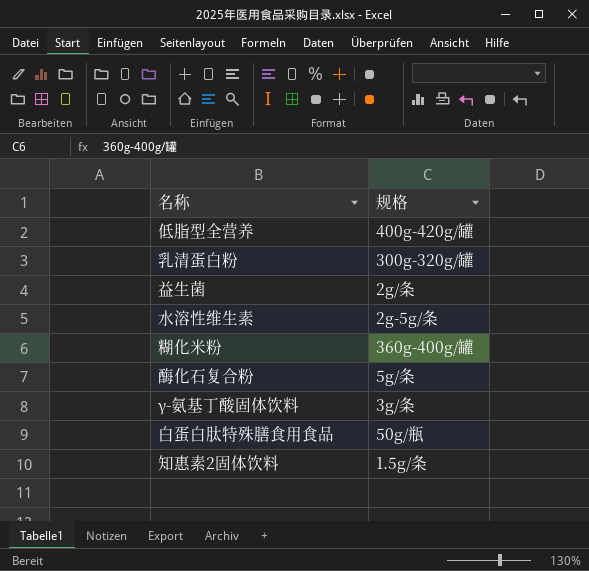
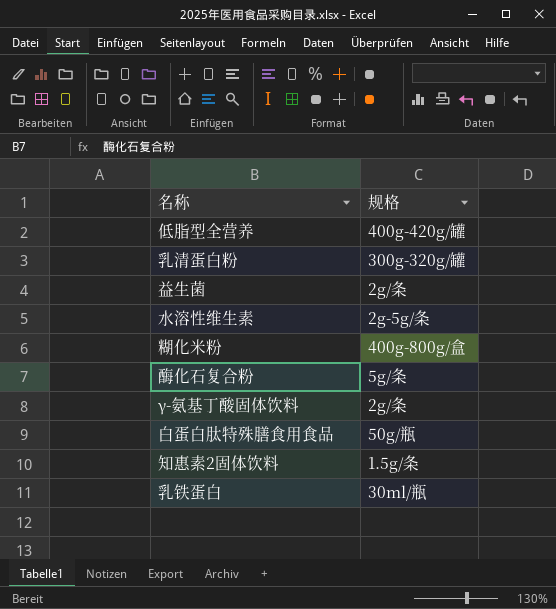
糊化米粉 | 规格: 360g-400g/罐 -> 400g-800g/盒
γ-氨基丁酸固体饮料 | 规格: 3g/条 -> 2g/条
row 乳铁蛋白: none -> 30ml/瓶

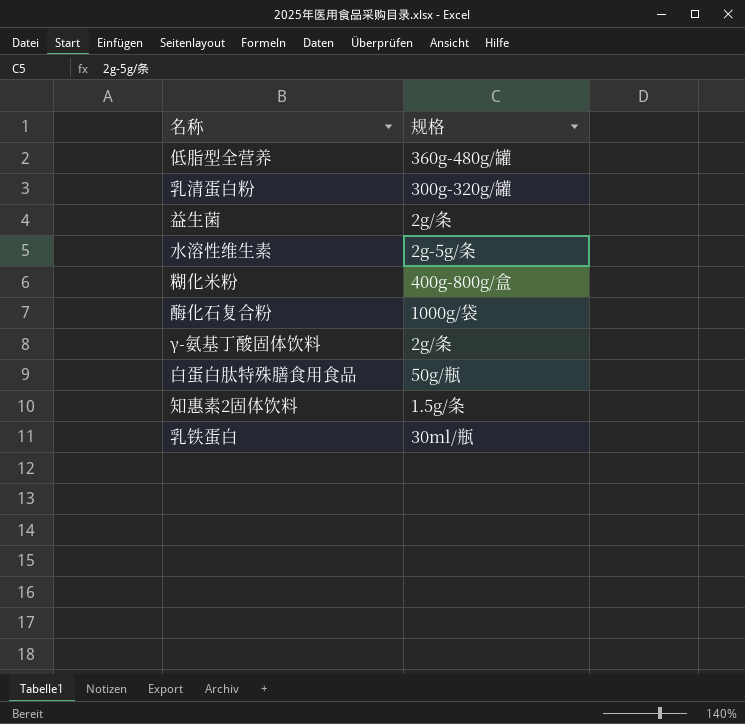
低脂型全营养 | 规格: 400g-420g/罐 -> 360g-480g/罐
酶化石复合粉 | 规格: 5g/条 -> 1000g/袋

